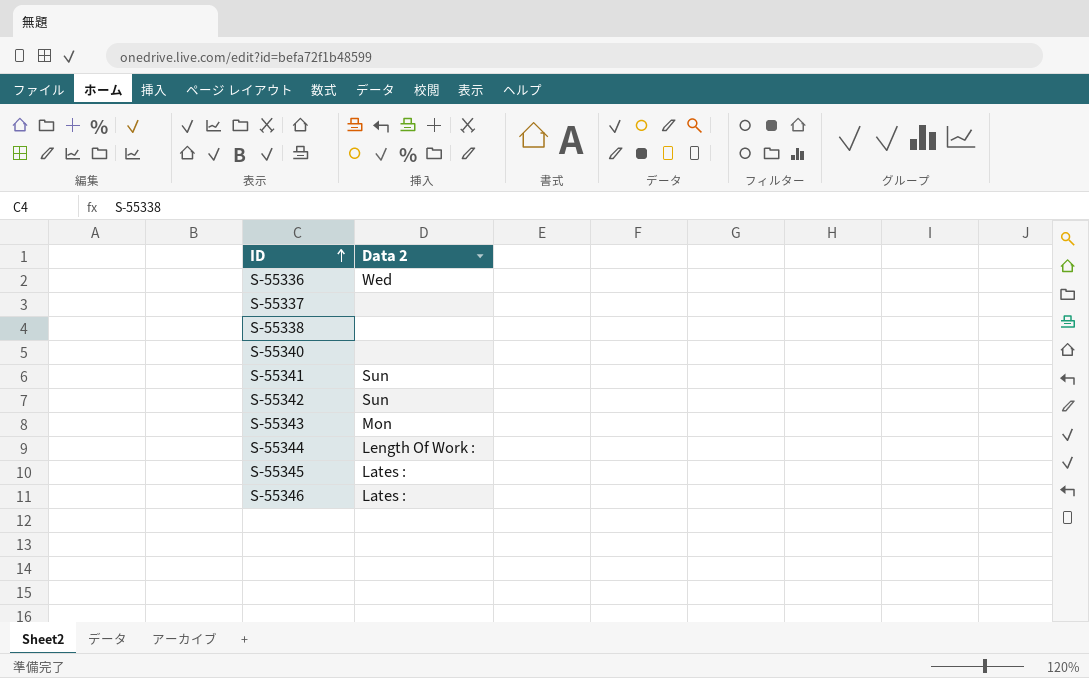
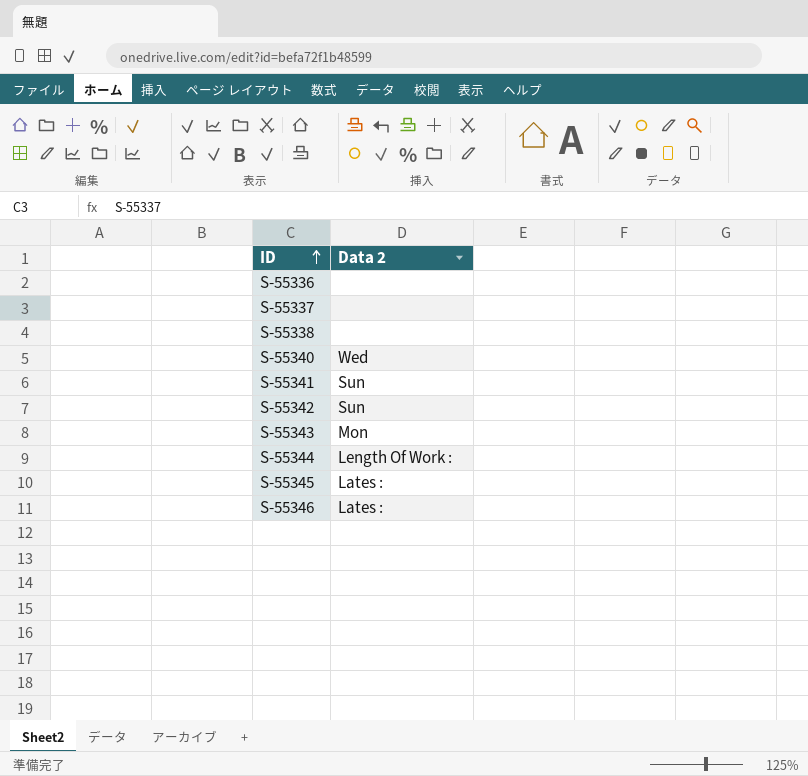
S-55336 | Data 2: Wed -> none
S-55340 | Data 2: none -> Wed

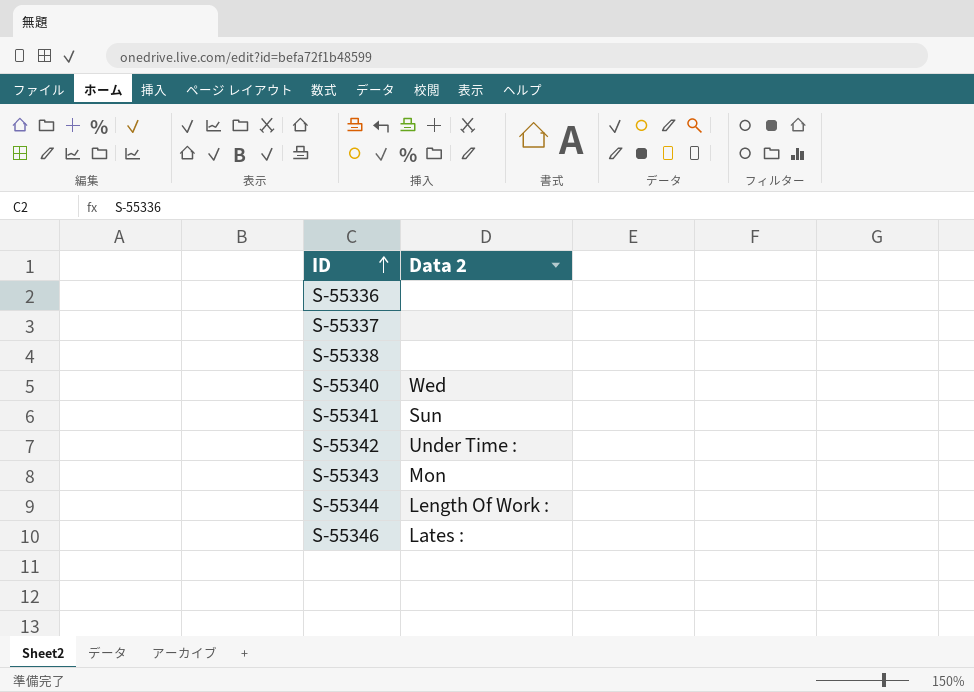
row S-55345: Lates : -> none
S-55342 | Data 2: Sun -> Under Time :

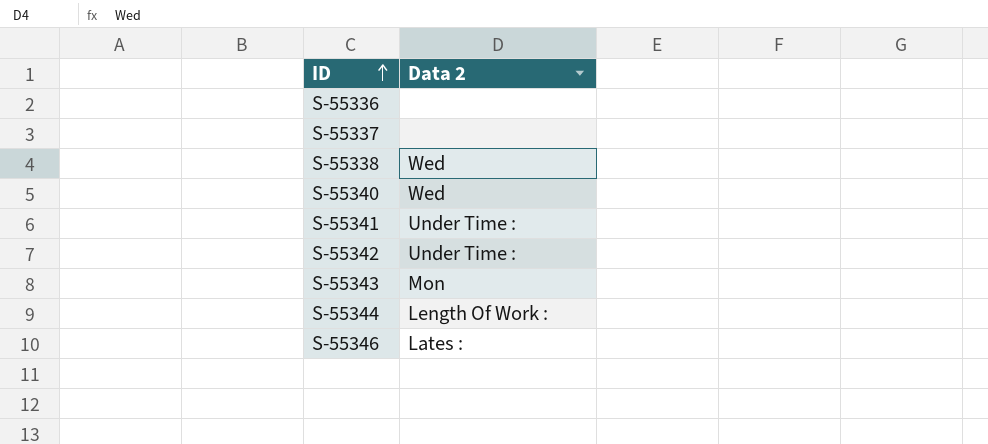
S-55338 | Data 2: none -> Wed
S-55341 | Data 2: Sun -> Under Time :

